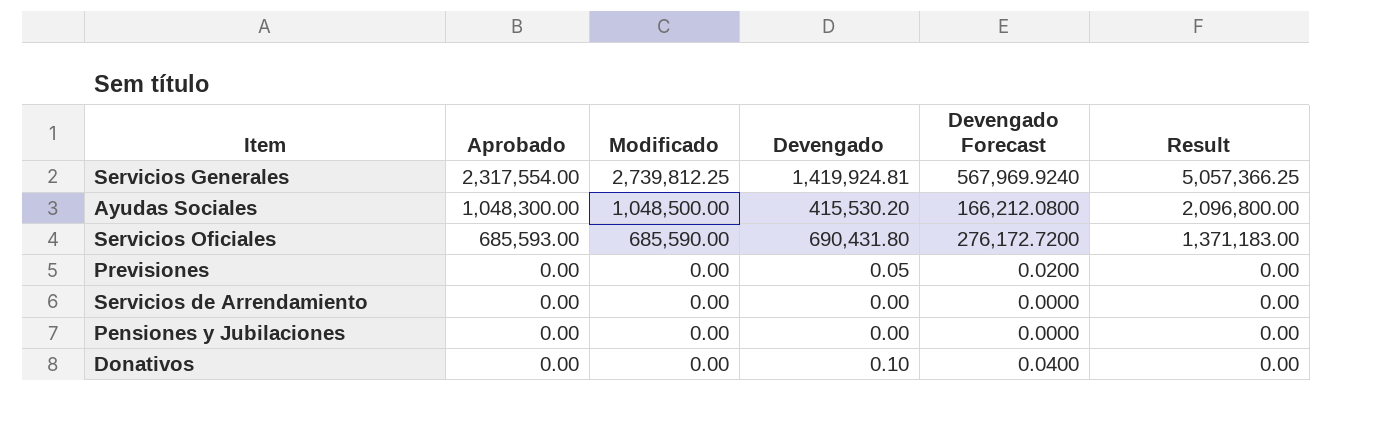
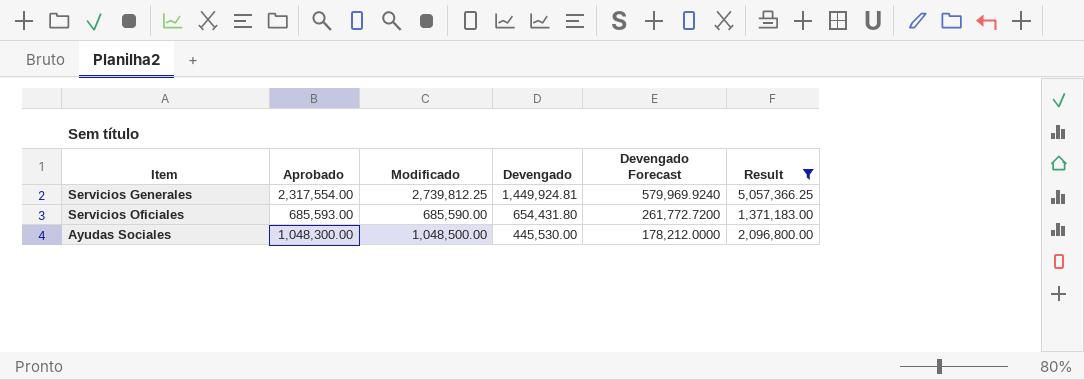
filter: none -> Result != 0.00
row order: Aprobado descending -> Devengado descending
Servicios Generales | Devengado: 1,419,924.81 -> 1,449,924.81
Servicios Generales | Devengado Forecast: 567,969.9240 -> 579,969.9240
Servicios Oficiales | Devengado: 690,431.80 -> 654,431.80
Servicios Oficiales | Devengado Forecast: 276,172.7200 -> 261,772.7200
Ayudas Sociales | Devengado: 415,530.20 -> 445,530.00
Ayudas Sociales | Devengado Forecast: 166,212.0800 -> 178,212.0000

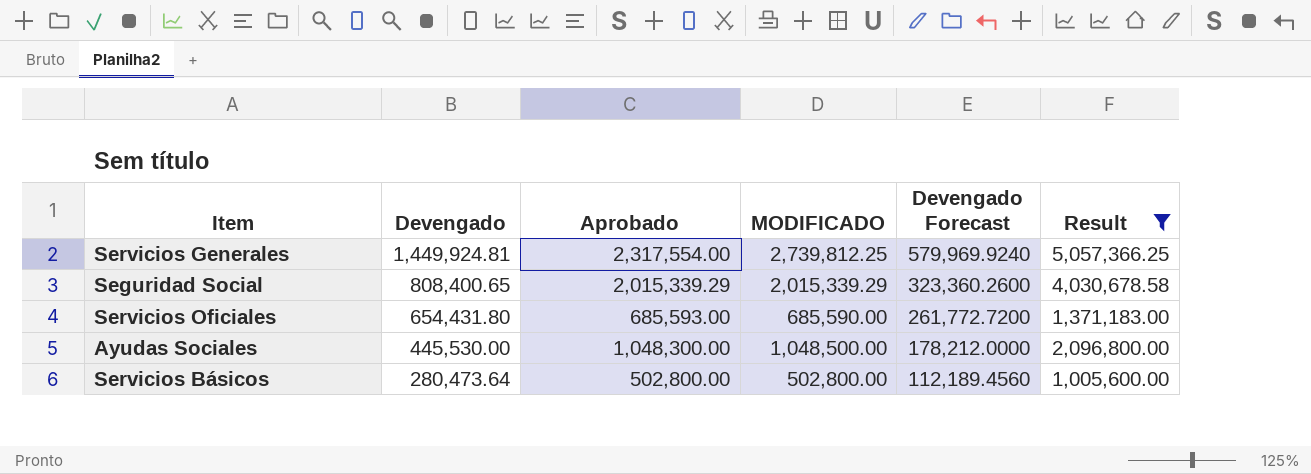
column Devengado | position: 4 -> 2
column name: Modificado -> MODIFICADO
row Seguridad Social: none -> 808,400.65 | 2,015,339.29 | 2,015,339.29 | 323,360.2600 | 4,030,678.58
row Servicios Básicos: none -> 280,473.64 | 502,800.00 | 502,800.00 | 112,189.4560 | 1,005,600.00

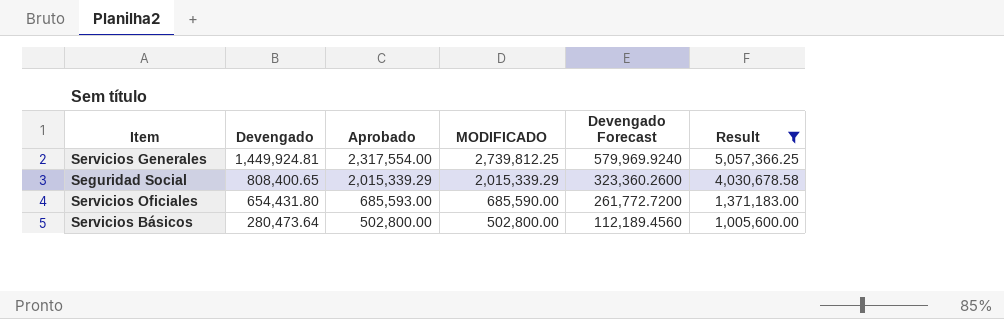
row Ayudas Sociales: 445,530.00 | 1,048,300.00 | 1,048,500.00 | 178,212.0000 | 2,096,800.00 -> none

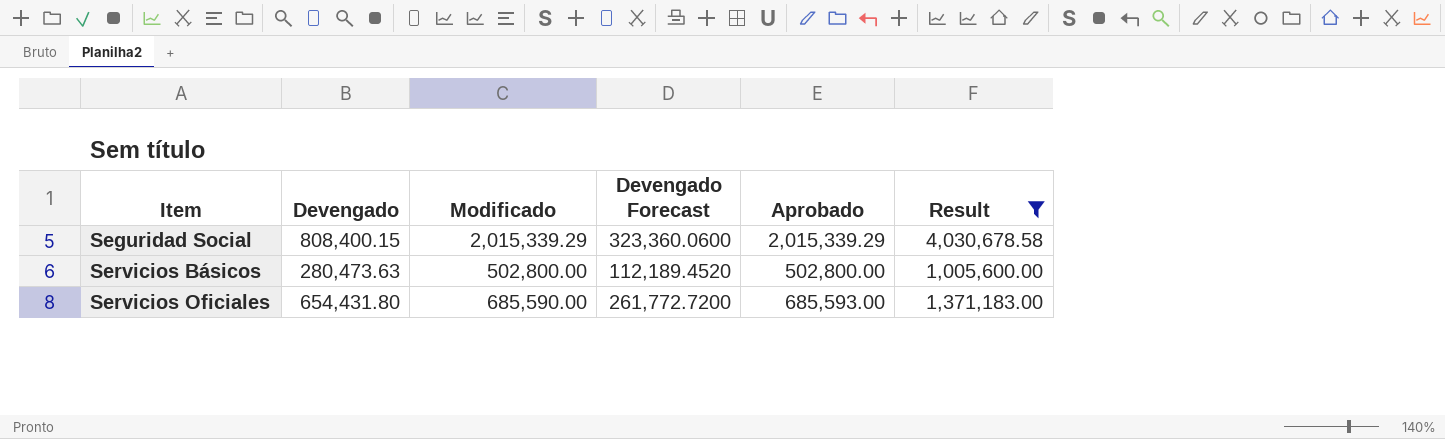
row order: Devengado descending -> Item ascending
column name: MODIFICADO -> Modificado
column Aprobado | position: 3 -> 5
row Servicios Generales: 1,449,924.81 | 2,317,554.00 | 2,739,812.25 | 579,969.9240 | 5,057,366.25 -> none
Seguridad Social | Devengado: 808,400.65 -> 808,400.15
Seguridad Social | Devengado Forecast: 323,360.2600 -> 323,360.0600
Servicios Básicos | Devengado: 280,473.64 -> 280,473.63
Servicios Básicos | Devengado Forecast: 112,189.4560 -> 112,189.4520

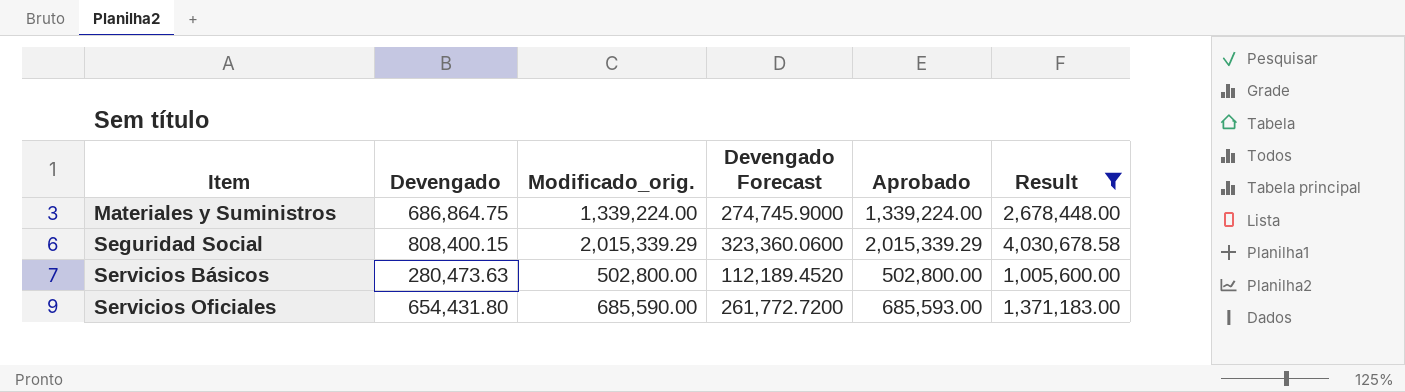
column name: Modificado -> Modificado_orig.
row Materiales y Suministros: none -> 686,864.75 | 1,339,224.00 | 274,745.9000 | 1,339,224.00 | 2,678,448.00

